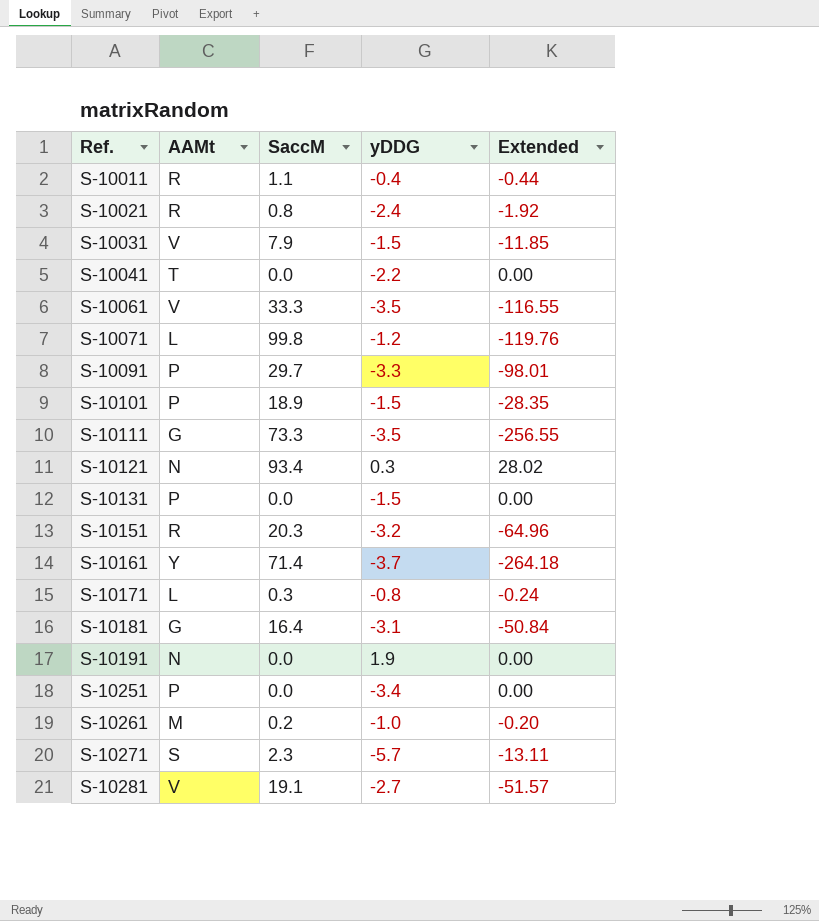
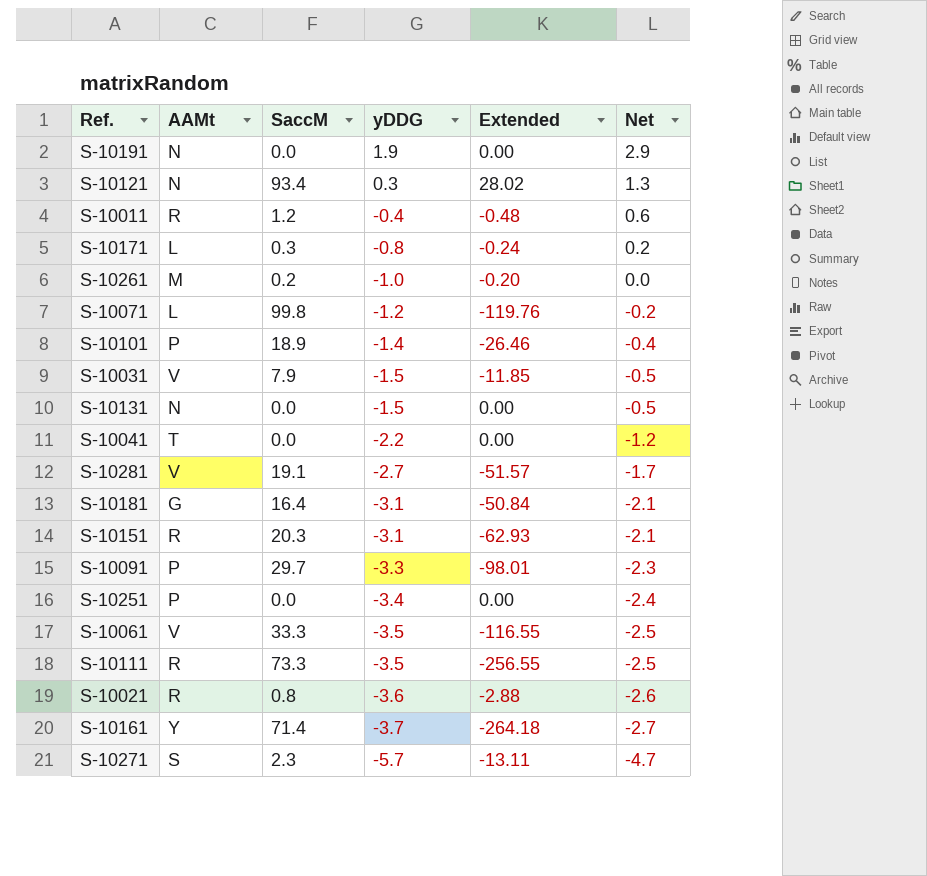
row order: Ref. ascending -> yDDG descending
column Net | formula: none -> [yDDG] + 1
S-10011 | SaccM: 1.1 -> 1.2
S-10011 | Extended: -0.44 -> -0.48
S-10101 | yDDG: -1.5 -> -1.4
S-10101 | Extended: -28.35 -> -26.46
S-10131 | AAMt: P -> N
S-10151 | yDDG: -3.2 -> -3.1
S-10151 | Extended: -64.96 -> -62.93
S-10111 | AAMt: G -> R
S-10021 | yDDG: -2.4 -> -3.6
S-10021 | Extended: -1.92 -> -2.88

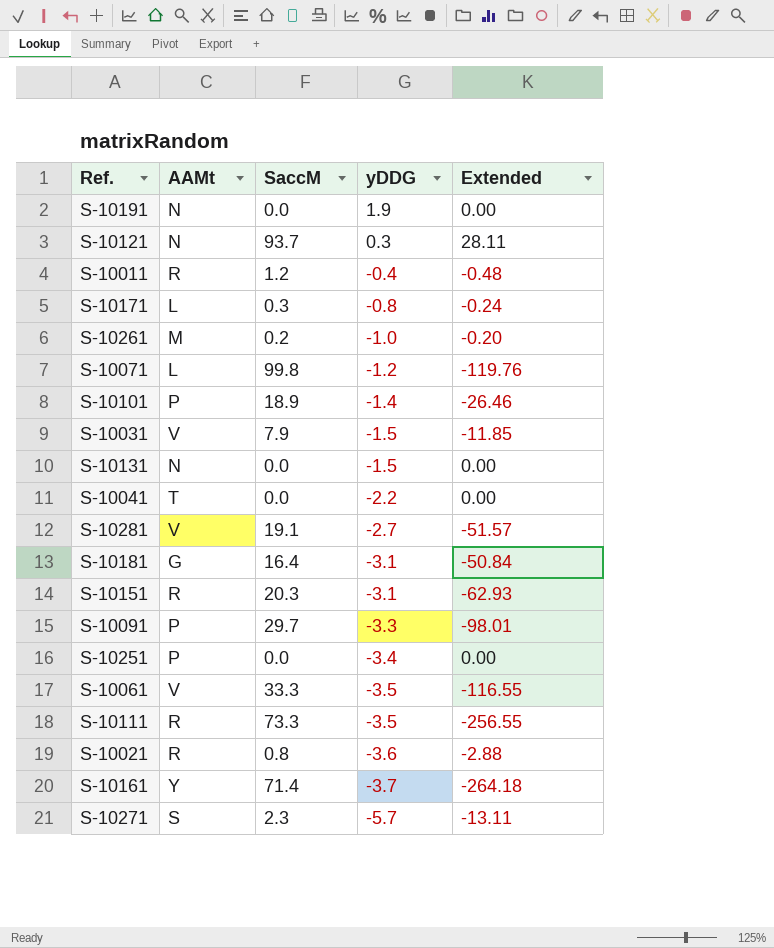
column Net | formula: [yDDG] + 1 -> none
S-10121 | SaccM: 93.4 -> 93.7
S-10121 | Extended: 28.02 -> 28.11

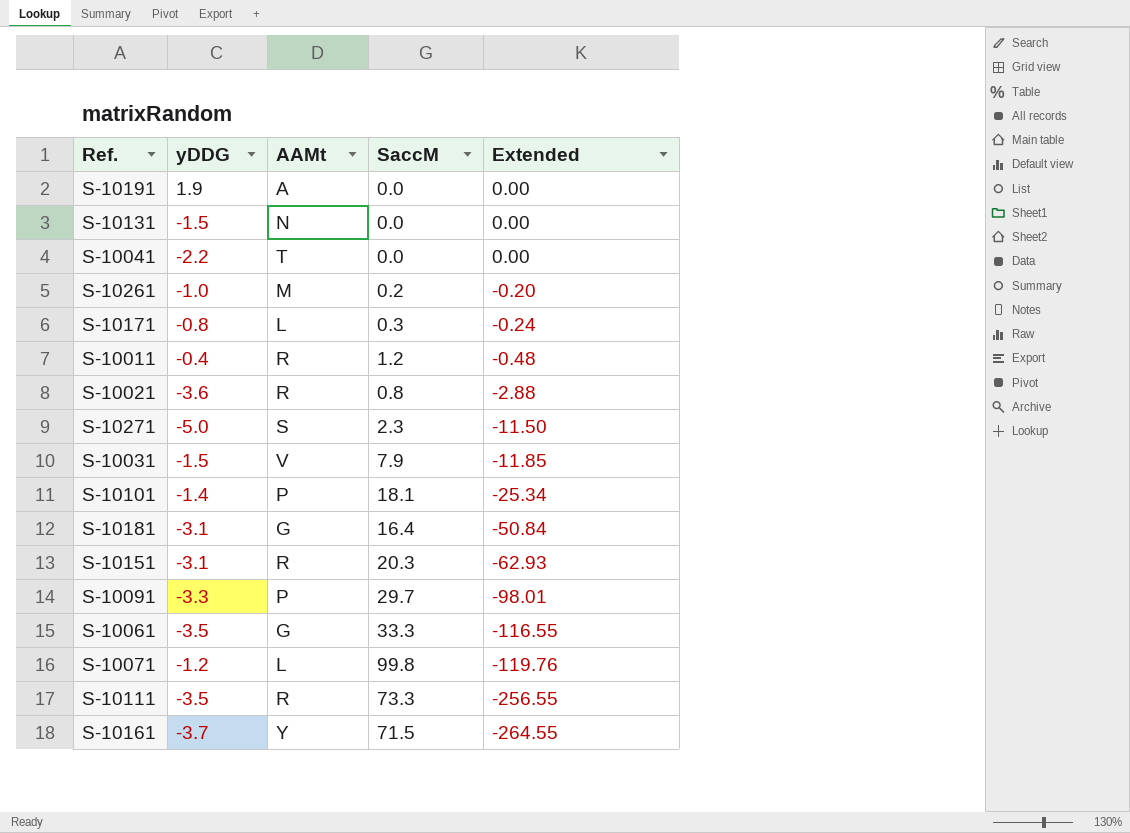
row order: yDDG descending -> Extended descending
column yDDG | position: 4 -> 2
row S-10121: N | 93.7 | 0.3 | 28.11 -> none
row S-10281: V | 19.1 | -2.7 | -51.57 -> none
row S-10251: P | 0.0 | -3.4 | 0.00 -> none
S-10191 | AAMt: N -> A
S-10271 | yDDG: -5.7 -> -5.0
S-10271 | Extended: -13.11 -> -11.50
S-10101 | SaccM: 18.9 -> 18.1
S-10101 | Extended: -26.46 -> -25.34
S-10061 | AAMt: V -> G
S-10161 | SaccM: 71.4 -> 71.5
S-10161 | Extended: -264.18 -> -264.55

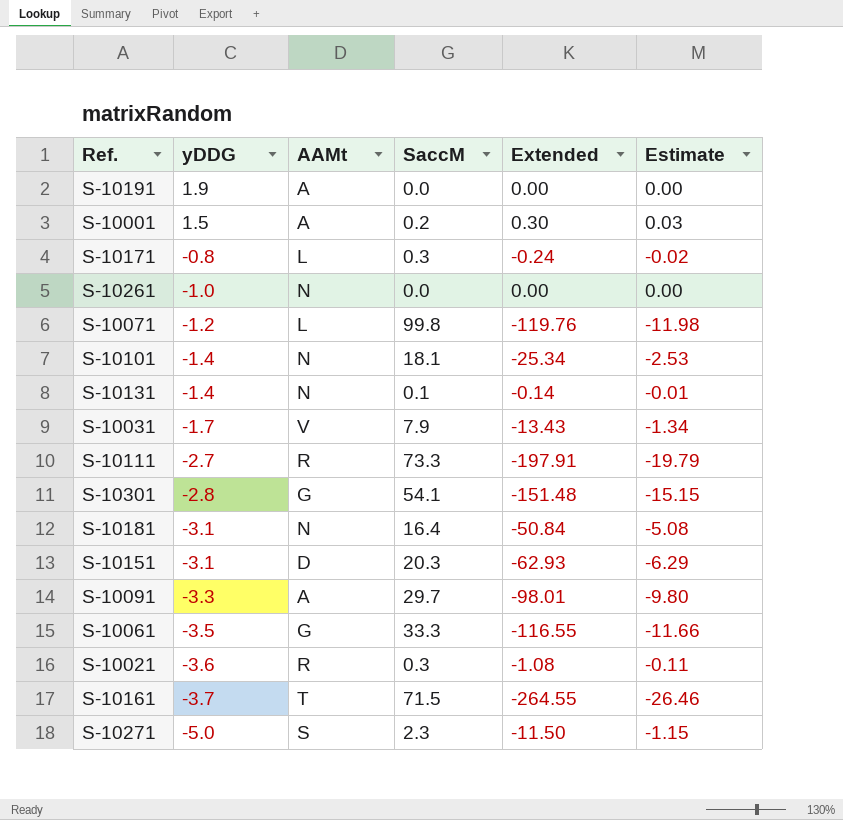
row order: Extended descending -> yDDG descending
column Estimate | formula: none -> [Extended] * 0.1
row S-10041: -2.2 | T | 0.0 | 0.00 -> none
row S-10011: -0.4 | R | 1.2 | -0.48 -> none
row S-10001: none -> 1.5 | A | 0.2 | 0.30 | 0.03
S-10261 | AAMt: M -> N
S-10261 | SaccM: 0.2 -> 0.0
S-10261 | Extended: -0.20 -> 0.00
S-10101 | AAMt: P -> N
S-10131 | yDDG: -1.5 -> -1.4
S-10131 | SaccM: 0.0 -> 0.1
S-10131 | Extended: 0.00 -> -0.14
S-10031 | yDDG: -1.5 -> -1.7
S-10031 | Extended: -11.85 -> -13.43
S-10111 | yDDG: -3.5 -> -2.7
S-10111 | Extended: -256.55 -> -197.91
row S-10301: none -> -2.8 | G | 54.1 | -151.48 | -15.15
S-10181 | AAMt: G -> N
S-10151 | AAMt: R -> D
S-10091 | AAMt: P -> A
S-10021 | SaccM: 0.8 -> 0.3
S-10021 | Extended: -2.88 -> -1.08
S-10161 | AAMt: Y -> T

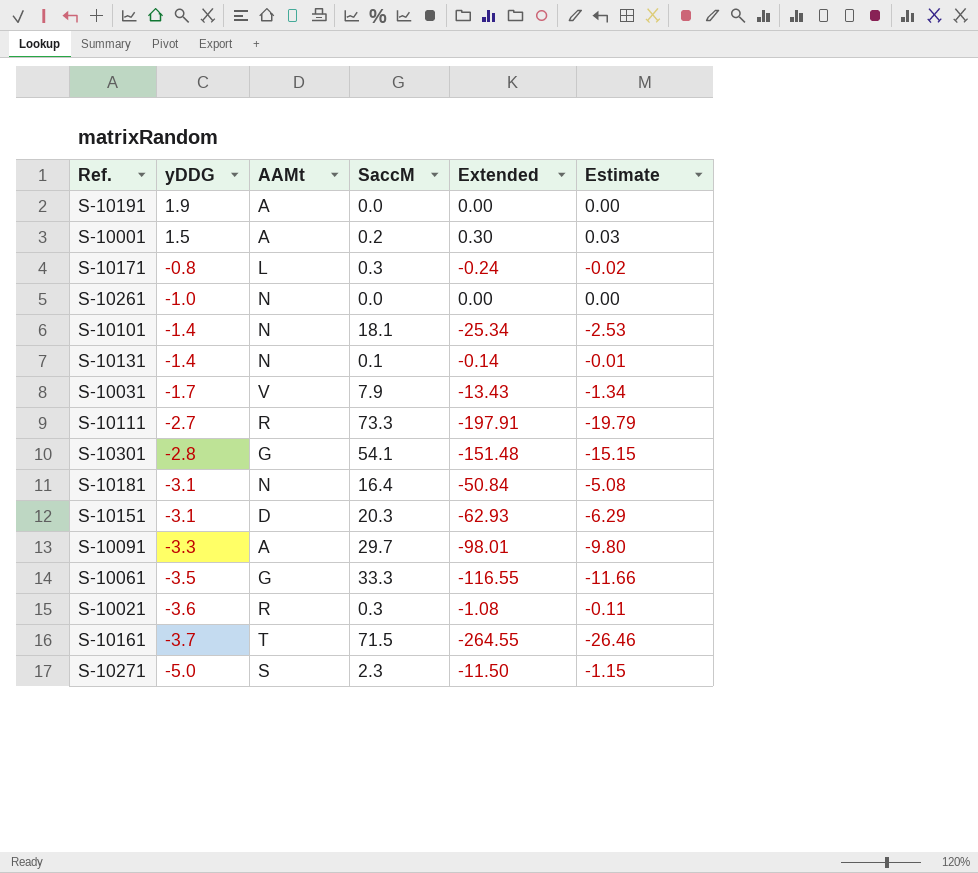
row S-10071: -1.2 | L | 99.8 | -119.76 | -11.98 -> none

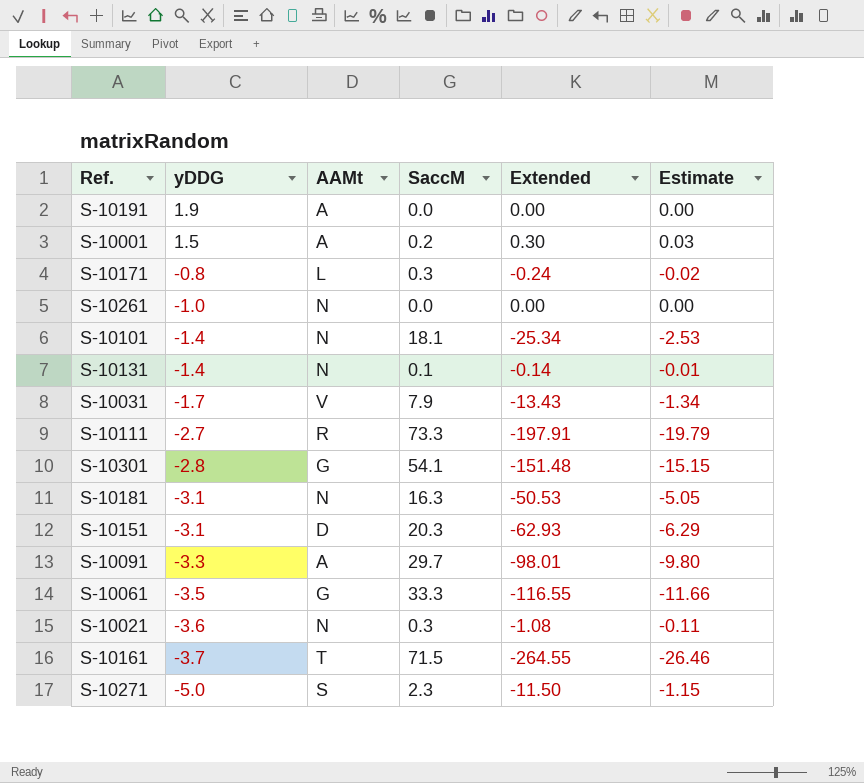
S-10181 | SaccM: 16.4 -> 16.3
S-10181 | Extended: -50.84 -> -50.53
S-10181 | Estimate: -5.08 -> -5.05
S-10021 | AAMt: R -> N

